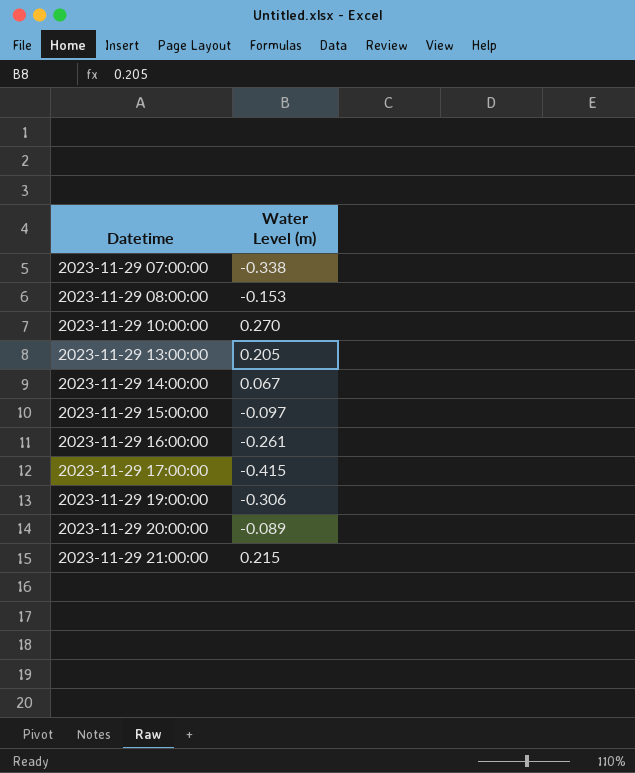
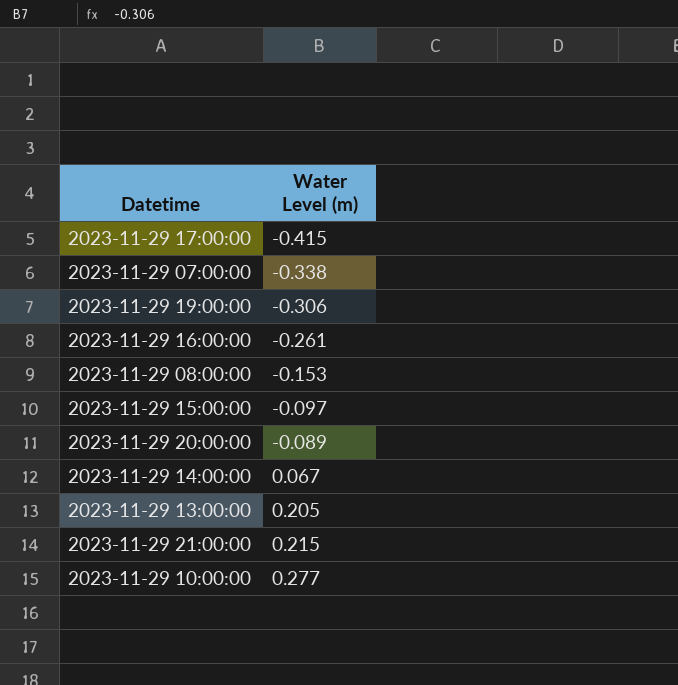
row order: Datetime ascending -> Water Level (m) ascending
2023-11-29 10:00:00 | Water Level (m): 0.270 -> 0.277

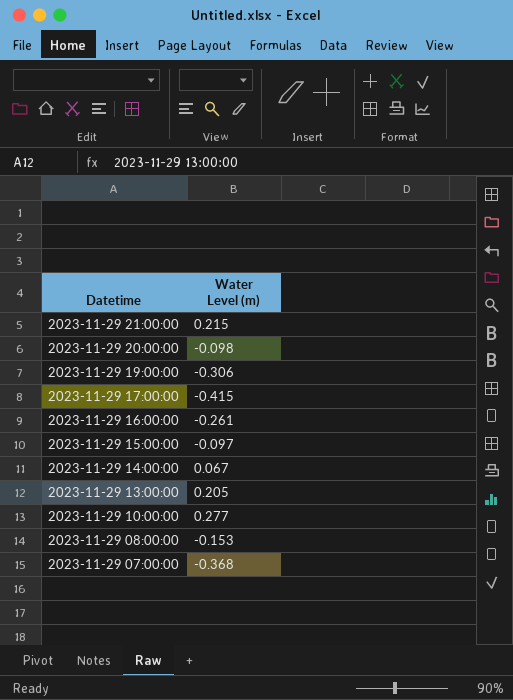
row order: Water Level (m) ascending -> Datetime descending
2023-11-29 20:00:00 | Water Level (m): -0.089 -> -0.098
2023-11-29 07:00:00 | Water Level (m): -0.338 -> -0.368

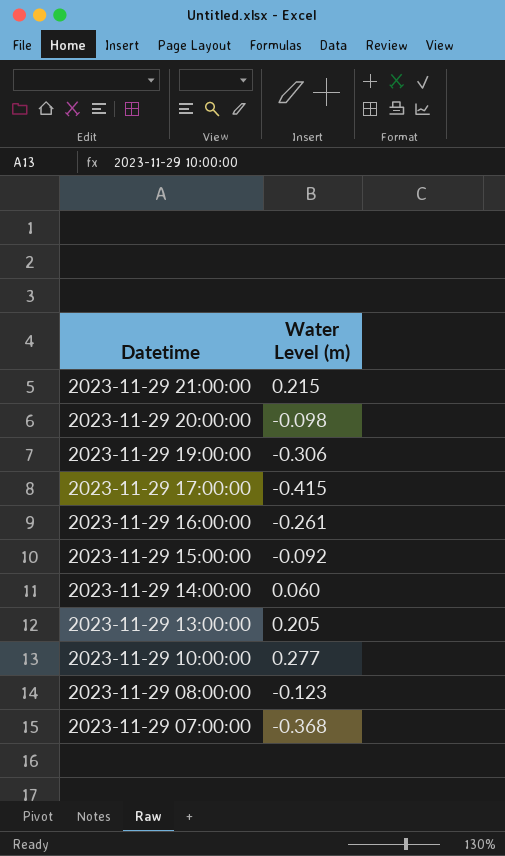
2023-11-29 15:00:00 | Water Level (m): -0.097 -> -0.092
2023-11-29 14:00:00 | Water Level (m): 0.067 -> 0.060
2023-11-29 08:00:00 | Water Level (m): -0.153 -> -0.123

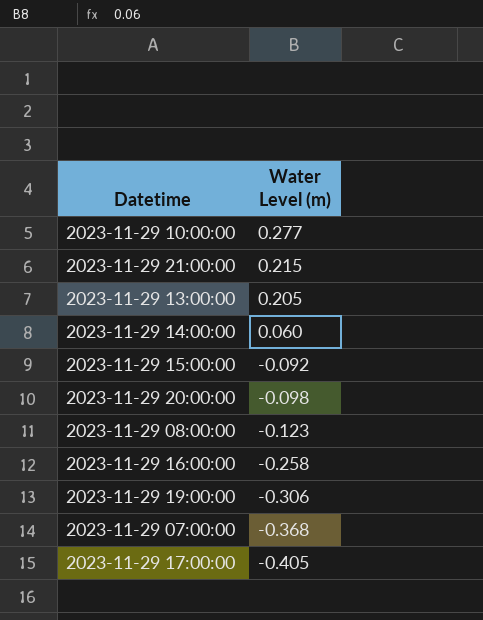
row order: Datetime descending -> Water Level (m) descending
2023-11-29 16:00:00 | Water Level (m): -0.261 -> -0.258
2023-11-29 17:00:00 | Water Level (m): -0.415 -> -0.405

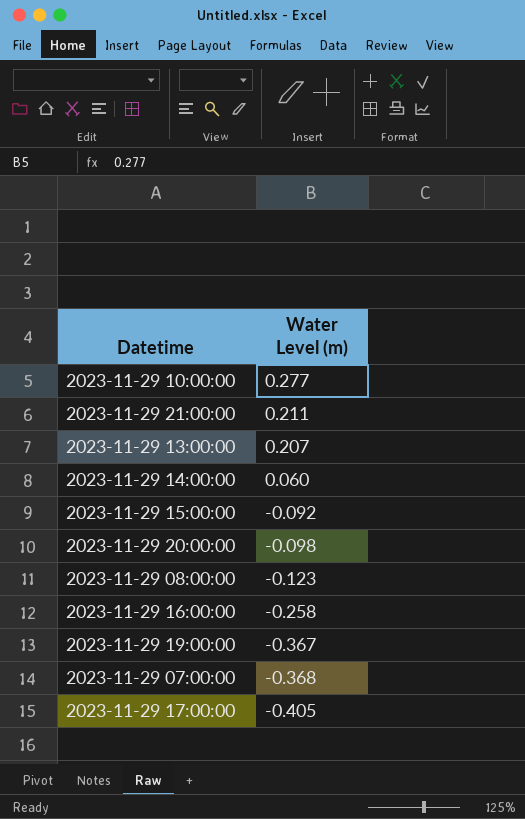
2023-11-29 21:00:00 | Water Level (m): 0.215 -> 0.211
2023-11-29 13:00:00 | Water Level (m): 0.205 -> 0.207
2023-11-29 19:00:00 | Water Level (m): -0.306 -> -0.367

